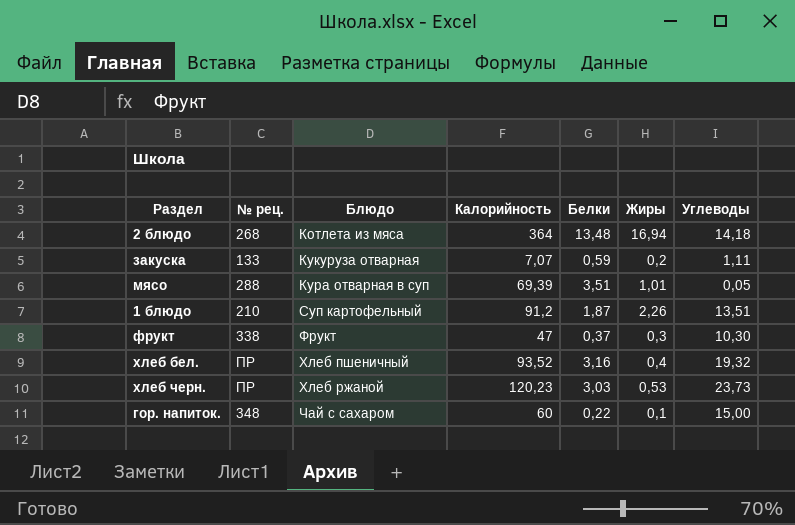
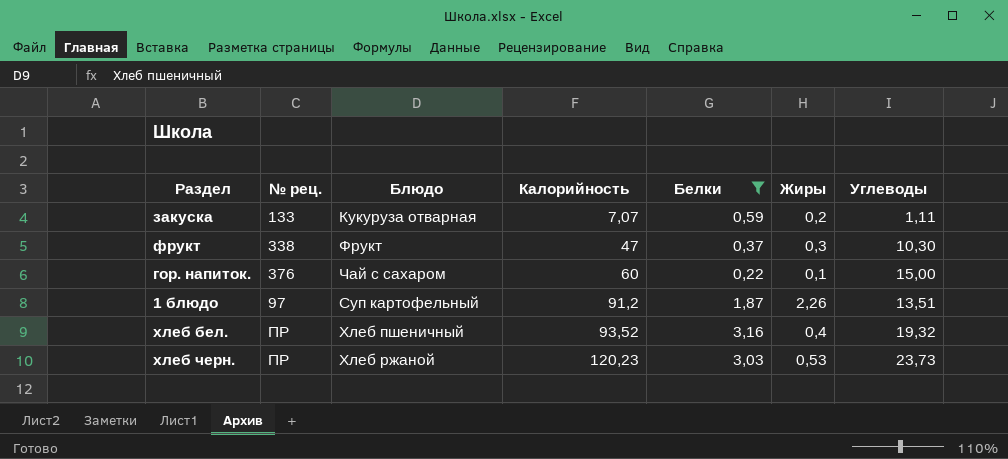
filter: none -> Белки <= 3,16
row order: Блюдо ascending -> Калорийность ascending
гор. напиток. | № рец.: 348 -> 376
1 блюдо | № рец.: 210 -> 97

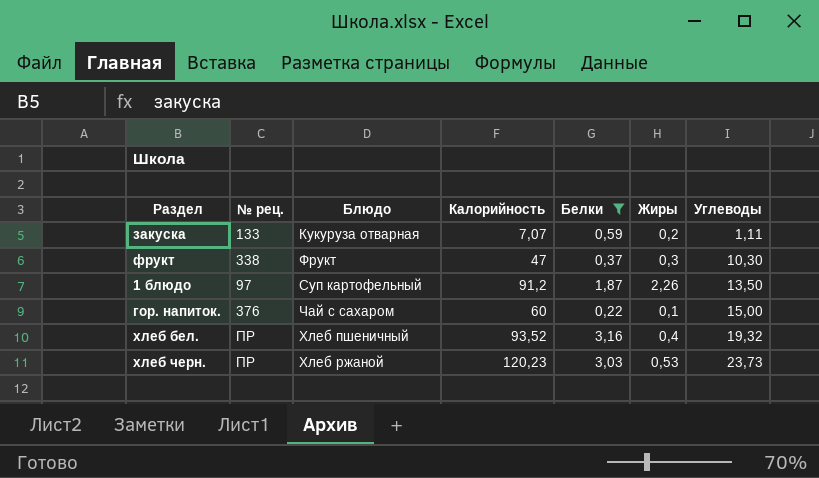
row order: Калорийность ascending -> Углеводы ascending
1 блюдо | Углеводы: 13,51 -> 13,50

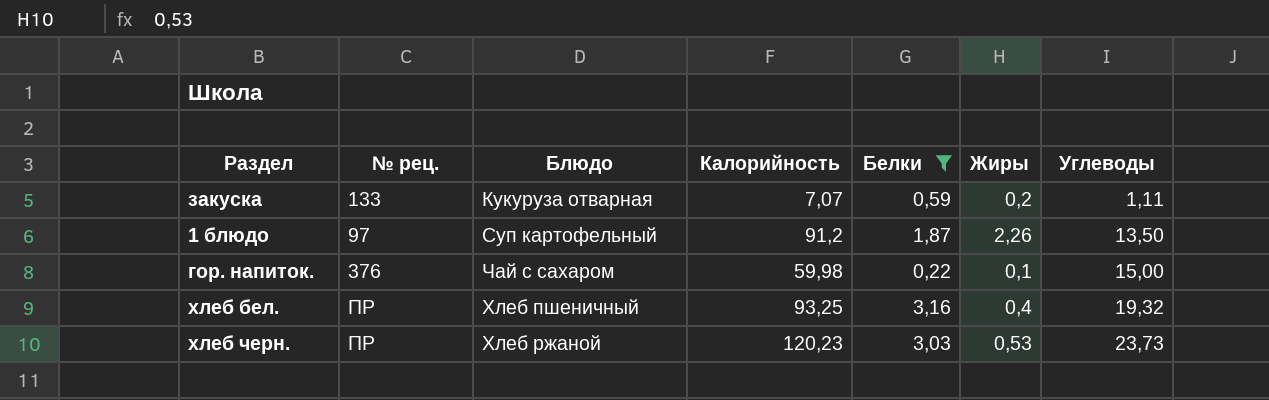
row фрукт: 338 | Фрукт | 47 | 0,37 | 0,3 | 10,30 -> none
гор. напиток. | Калорийность: 60 -> 59,98
хлеб бел. | Калорийность: 93,52 -> 93,25

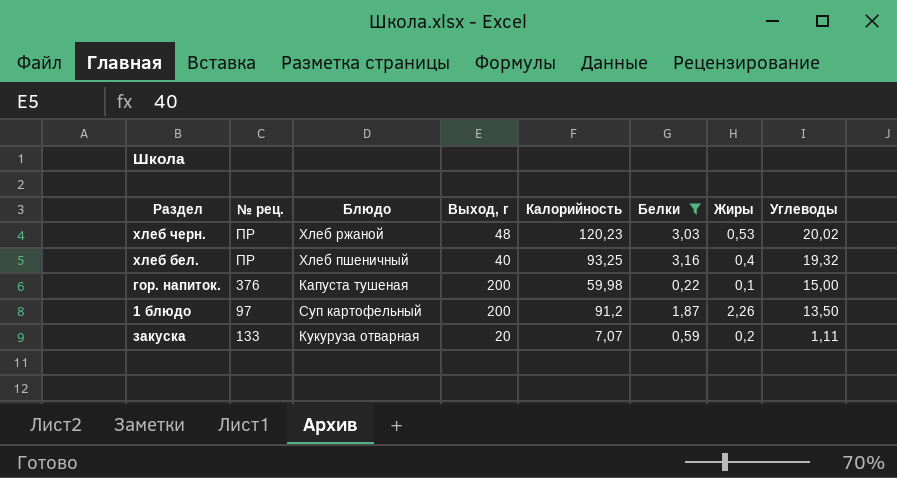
row order: Углеводы ascending -> Углеводы descending
column Выход, г | position: none -> 4
хлеб черн. | Углеводы: 23,73 -> 20,02
гор. напиток. | Блюдо: Чай с сахаром -> Капуста тушеная

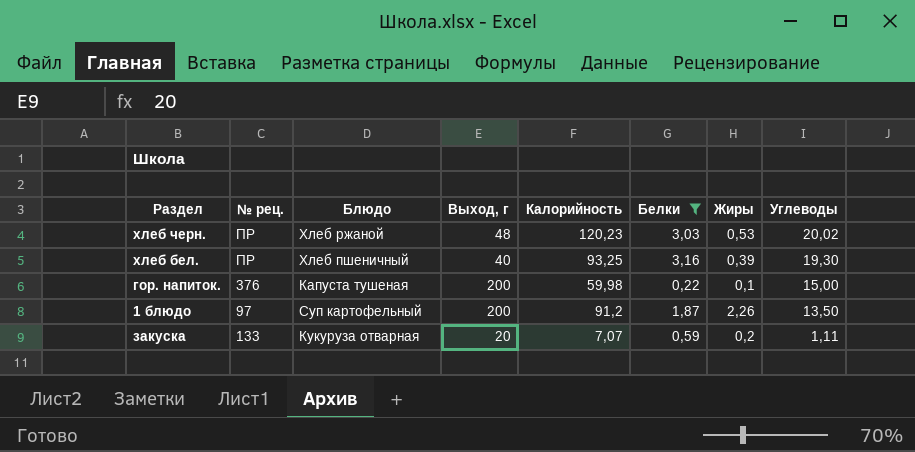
хлеб бел. | Жиры: 0,4 -> 0,39
хлеб бел. | Углеводы: 19,32 -> 19,30

